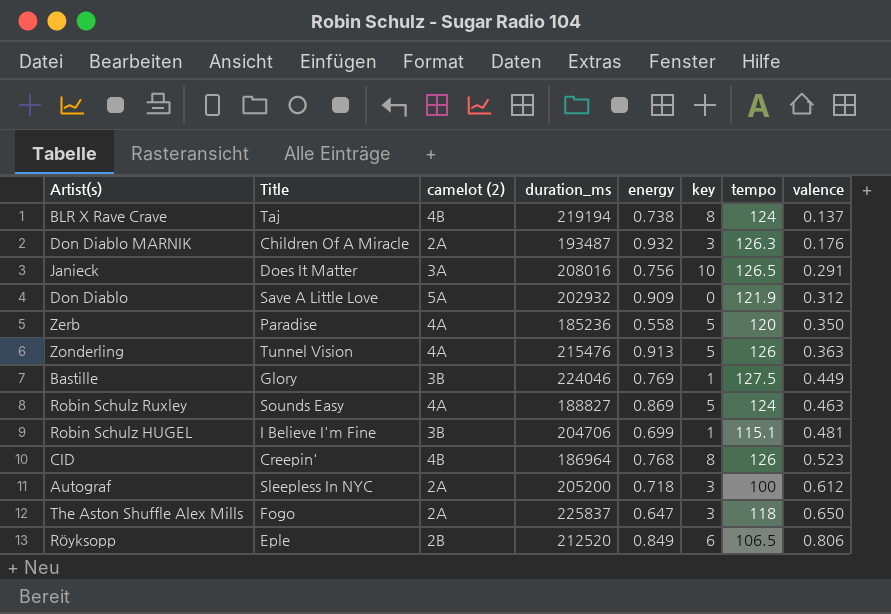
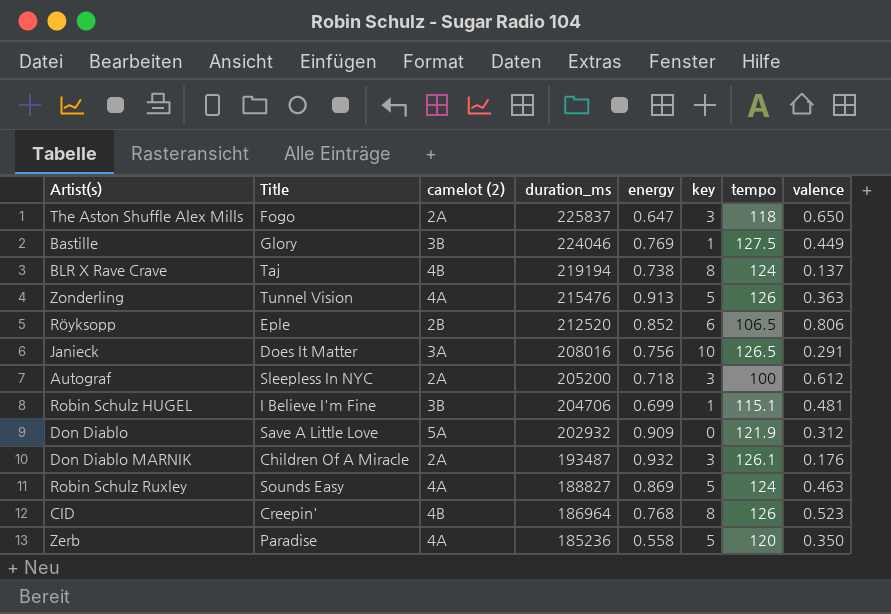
row order: valence ascending -> duration_ms descending
Röyksopp | energy: 0.849 -> 0.852
Don Diablo MARNIK | tempo: 126.3 -> 126.1

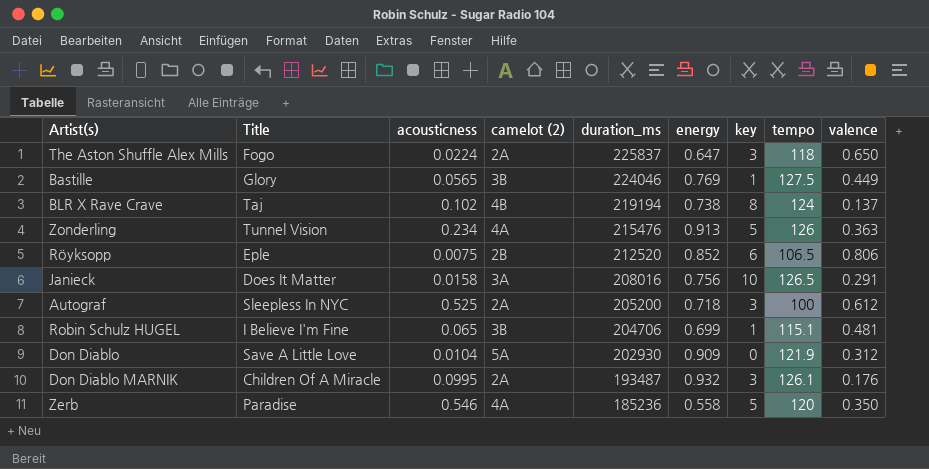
column acousticness | position: none -> 3
row Robin Schulz Ruxley: Sounds Easy | 4A | 188827 | 0.869 | 5 | 124 | 0.463 -> none
row CID: Creepin' | 4B | 186964 | 0.768 | 8 | 126 | 0.523 -> none
Don Diablo | duration_ms: 202932 -> 202930

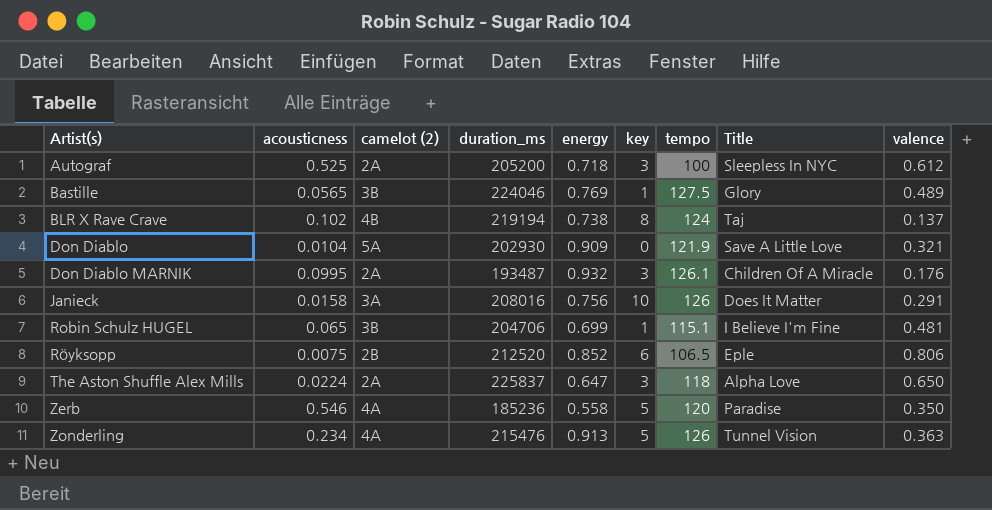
row order: duration_ms descending -> Artist(s) ascending
column Title | position: 2 -> 8
Bastille | valence: 0.449 -> 0.489
Don Diablo | valence: 0.312 -> 0.321
Janieck | tempo: 126.5 -> 126
The Aston Shuffle Alex Mills | Title: Fogo -> Alpha Love

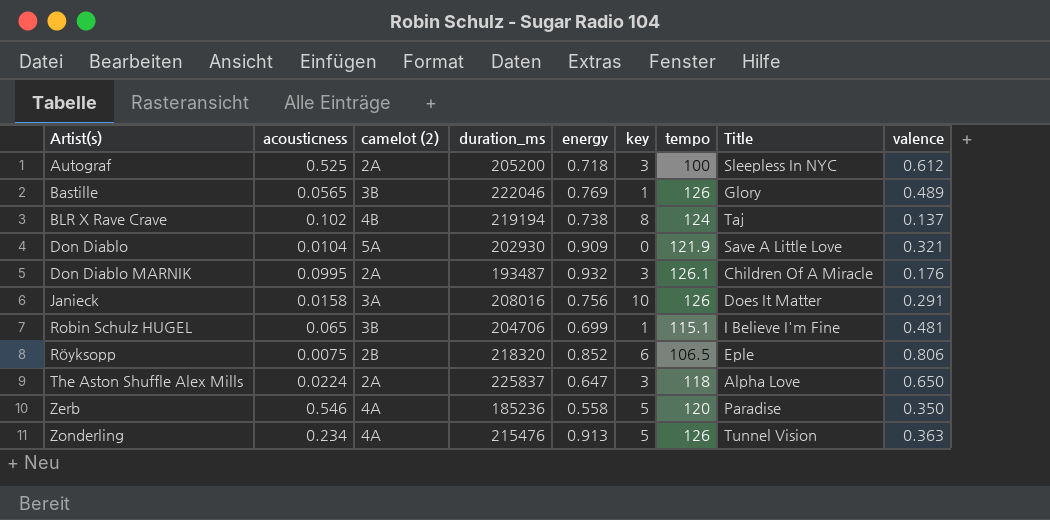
Bastille | duration_ms: 224046 -> 222046
Bastille | tempo: 127.5 -> 126
Röyksopp | duration_ms: 212520 -> 218320

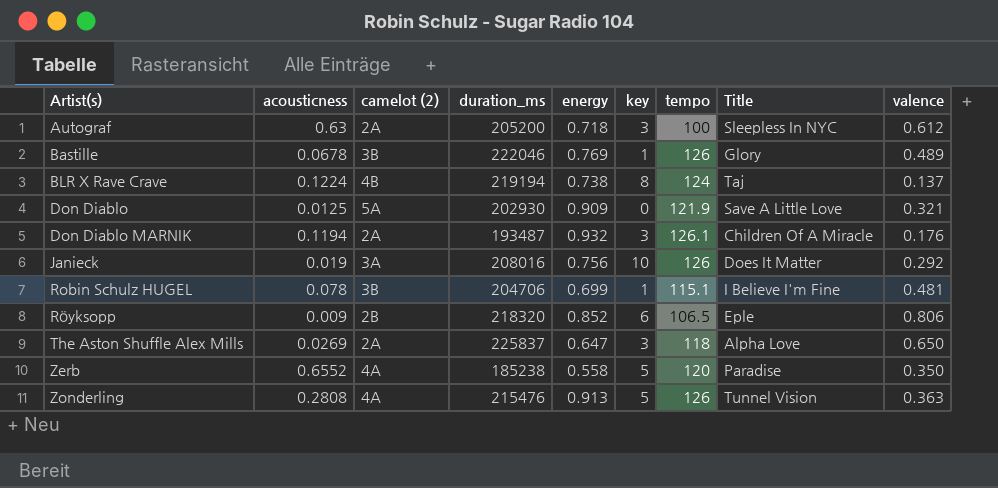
Autograf | acousticness: 0.525 -> 0.63
Bastille | acousticness: 0.0565 -> 0.0678
BLR X Rave Crave | acousticness: 0.102 -> 0.1224
Don Diablo | acousticness: 0.0104 -> 0.0125
Don Diablo MARNIK | acousticness: 0.0995 -> 0.1194
Janieck | acousticness: 0.0158 -> 0.019
Janieck | valence: 0.291 -> 0.292
Robin Schulz HUGEL | acousticness: 0.065 -> 0.078
Röyksopp | acousticness: 0.0075 -> 0.009
The Aston Shuffle Alex Mills | acousticness: 0.0224 -> 0.0269
Zerb | acousticness: 0.546 -> 0.6552
Zerb | duration_ms: 185236 -> 185238
Zonderling | acousticness: 0.234 -> 0.2808

